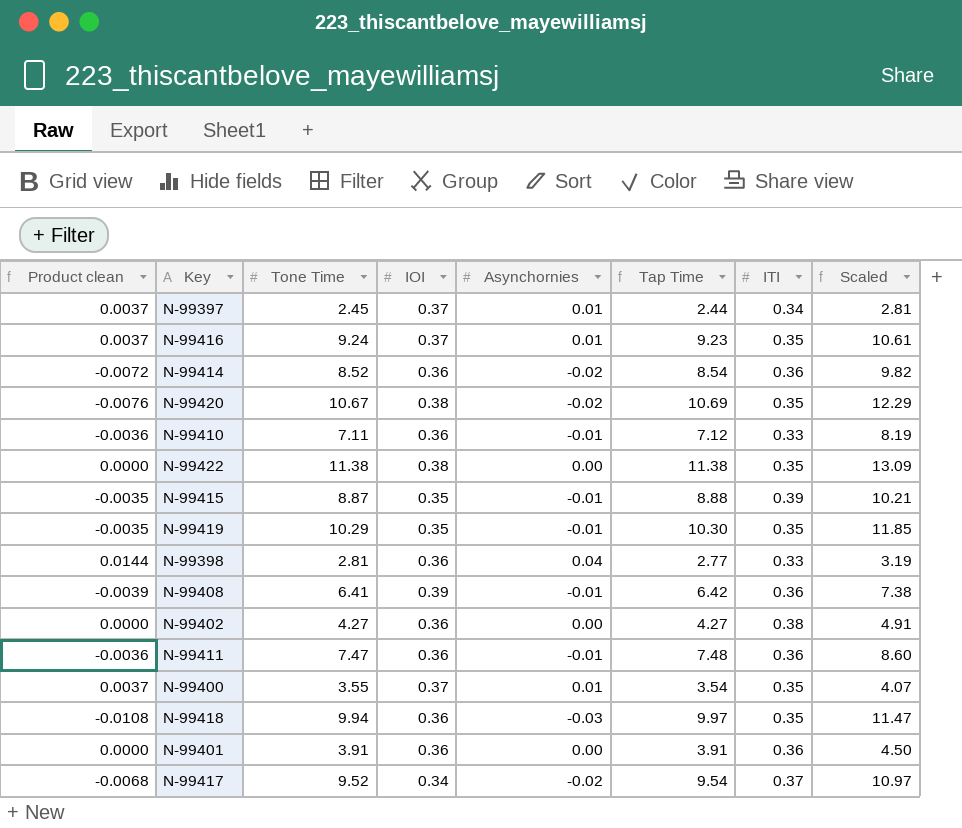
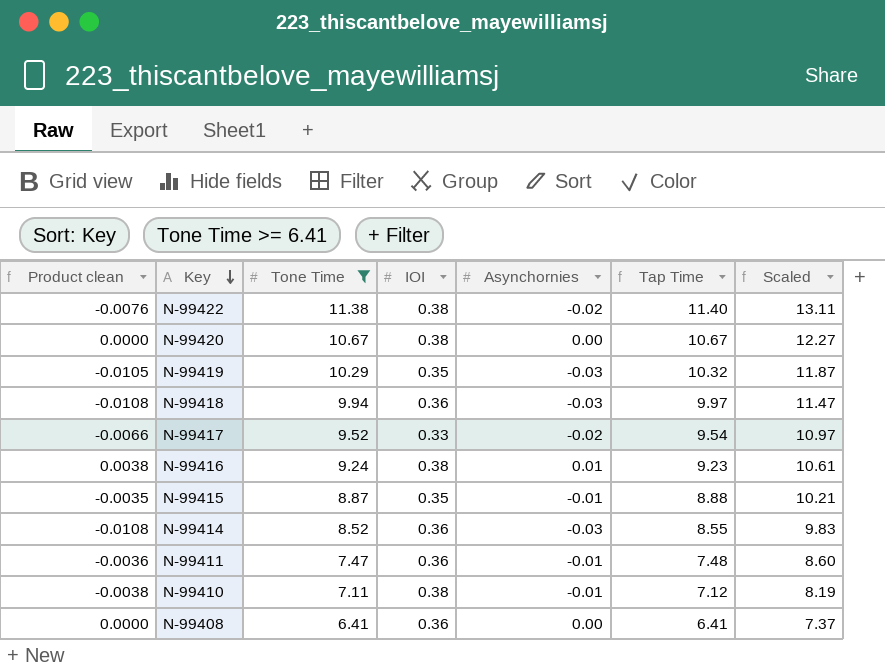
filter: none -> Tone Time >= 6.41
row order: none -> Key descending
column ITI | position: 7 -> none
N-99422 | Product clean: 0.0000 -> -0.0076
N-99422 | Asynchornies: 0.00 -> -0.02
N-99422 | Tap Time: 11.38 -> 11.40
N-99422 | Scaled: 13.09 -> 13.11
N-99420 | Product clean: -0.0076 -> 0.0000
N-99420 | Asynchornies: -0.02 -> 0.00
N-99420 | Tap Time: 10.69 -> 10.67
N-99420 | Scaled: 12.29 -> 12.27
N-99419 | Product clean: -0.0035 -> -0.0105
N-99419 | Asynchornies: -0.01 -> -0.03
N-99419 | Tap Time: 10.30 -> 10.32
N-99419 | Scaled: 11.85 -> 11.87
N-99417 | Product clean: -0.0068 -> -0.0066
N-99417 | IOI: 0.34 -> 0.33
N-99416 | Product clean: 0.0037 -> 0.0038
N-99416 | IOI: 0.37 -> 0.38
N-99414 | Product clean: -0.0072 -> -0.0108
N-99414 | Asynchornies: -0.02 -> -0.03
N-99414 | Tap Time: 8.54 -> 8.55
N-99414 | Scaled: 9.82 -> 9.83
N-99410 | Product clean: -0.0036 -> -0.0038
N-99410 | IOI: 0.36 -> 0.38
N-99408 | Product clean: -0.0039 -> 0.0000
N-99408 | IOI: 0.39 -> 0.36
N-99408 | Asynchornies: -0.01 -> 0.00
N-99408 | Tap Time: 6.42 -> 6.41
N-99408 | Scaled: 7.38 -> 7.37

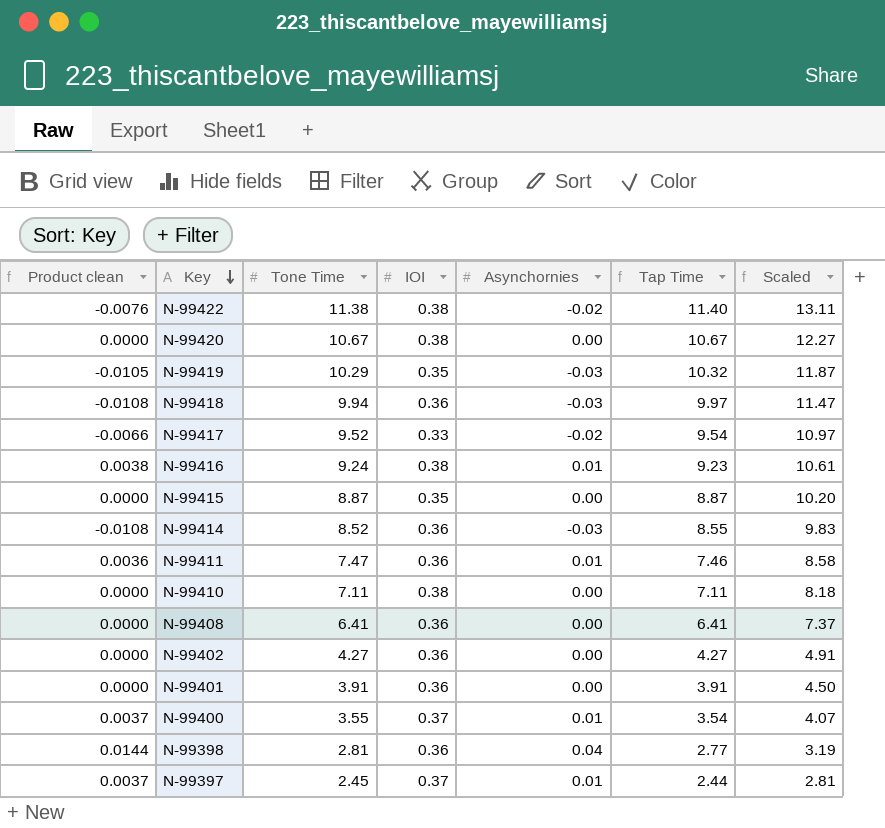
filter: Tone Time >= 6.41 -> none
N-99415 | Product clean: -0.0035 -> 0.0000
N-99415 | Asynchornies: -0.01 -> 0.00
N-99415 | Tap Time: 8.88 -> 8.87
N-99415 | Scaled: 10.21 -> 10.20
N-99411 | Product clean: -0.0036 -> 0.0036
N-99411 | Asynchornies: -0.01 -> 0.01
N-99411 | Tap Time: 7.48 -> 7.46
N-99411 | Scaled: 8.60 -> 8.58
N-99410 | Product clean: -0.0038 -> 0.0000
N-99410 | Asynchornies: -0.01 -> 0.00
N-99410 | Tap Time: 7.12 -> 7.11
N-99410 | Scaled: 8.19 -> 8.18

